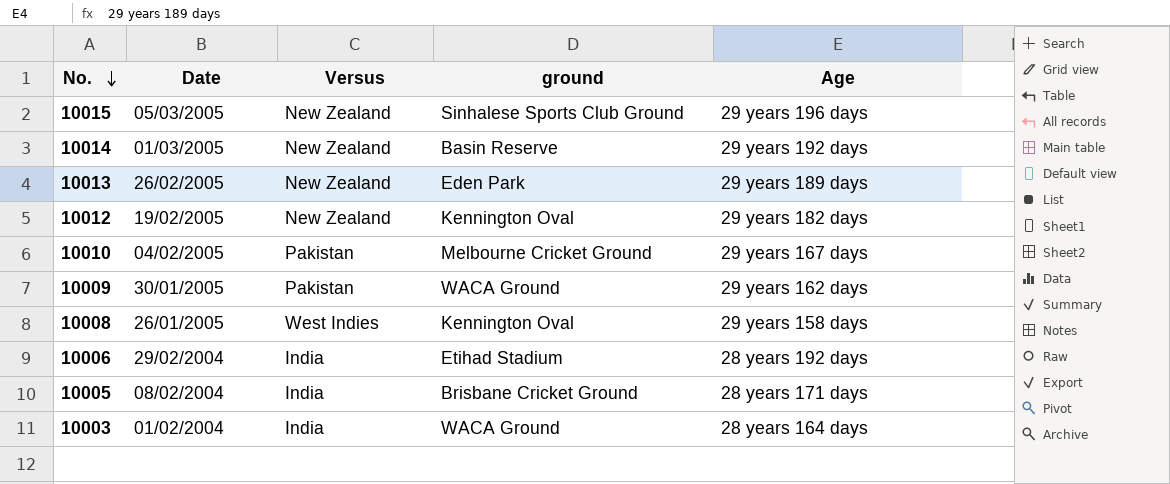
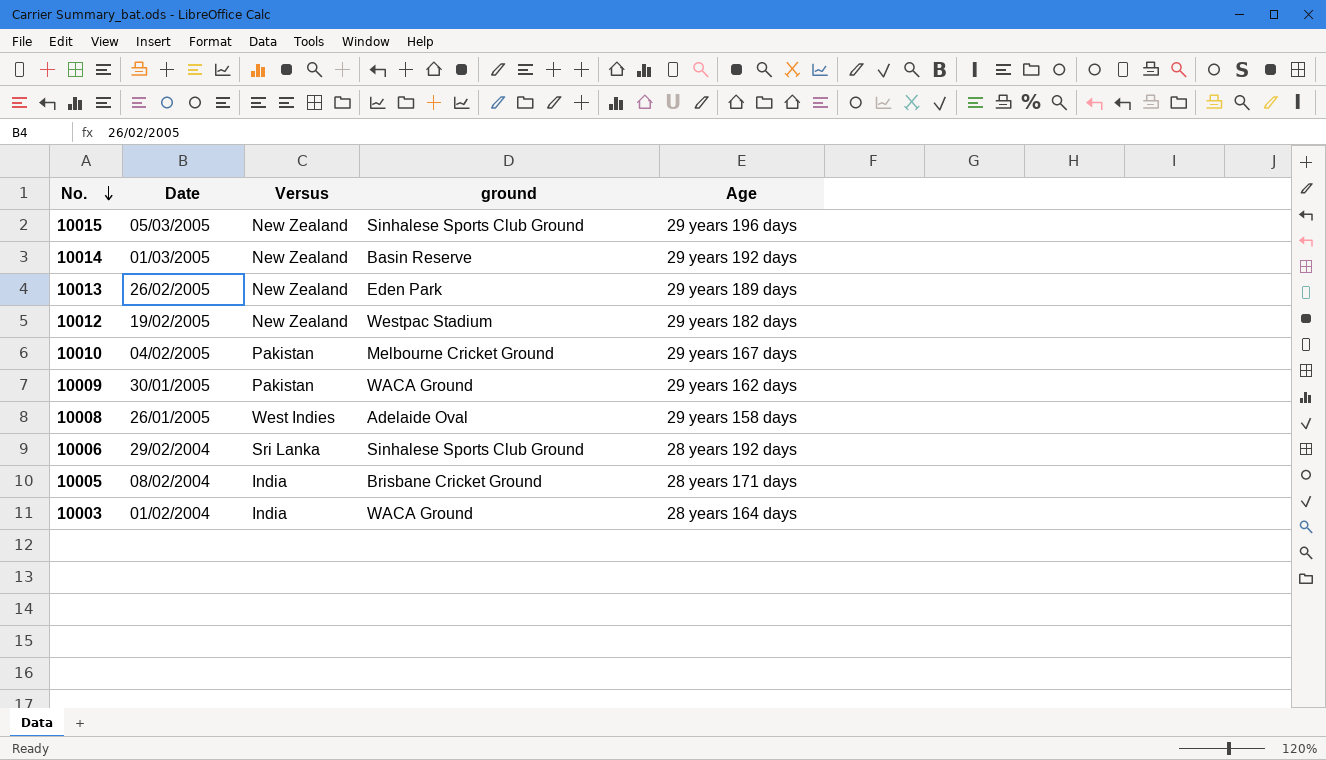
10012 | ground: Kennington Oval -> Westpac Stadium
10008 | ground: Kennington Oval -> Adelaide Oval
10006 | Versus: India -> Sri Lanka
10006 | ground: Etihad Stadium -> Sinhalese Sports Club Ground

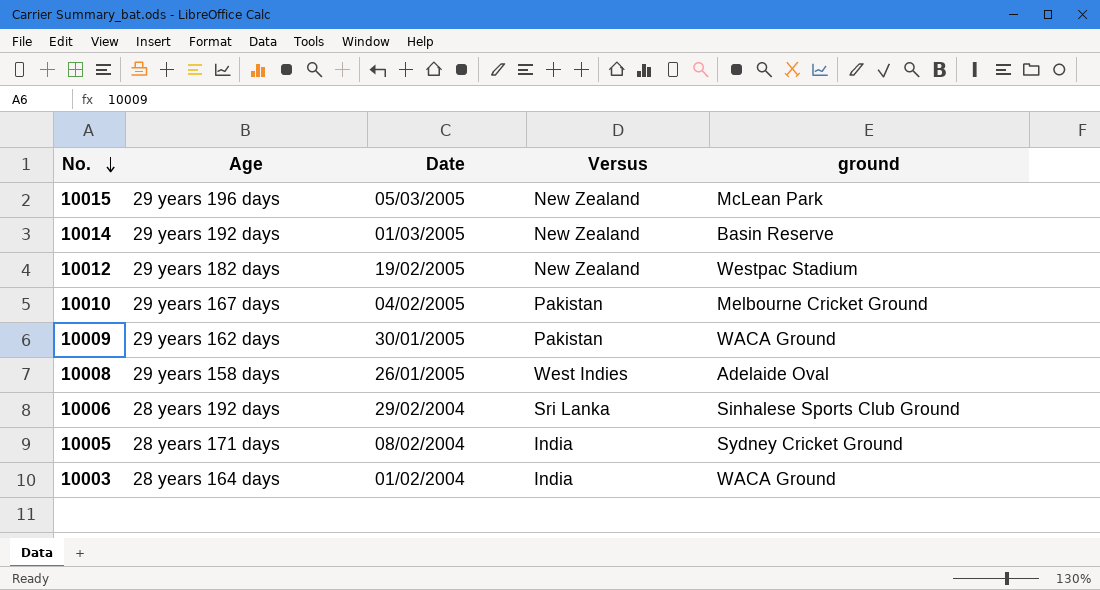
column Age | position: 5 -> 2
row 10013: 26/02/2005 | New Zealand | Eden Park | 29 years 189 days -> none
10015 | ground: Sinhalese Sports Club Ground -> McLean Park
10005 | ground: Brisbane Cricket Ground -> Sydney Cricket Ground

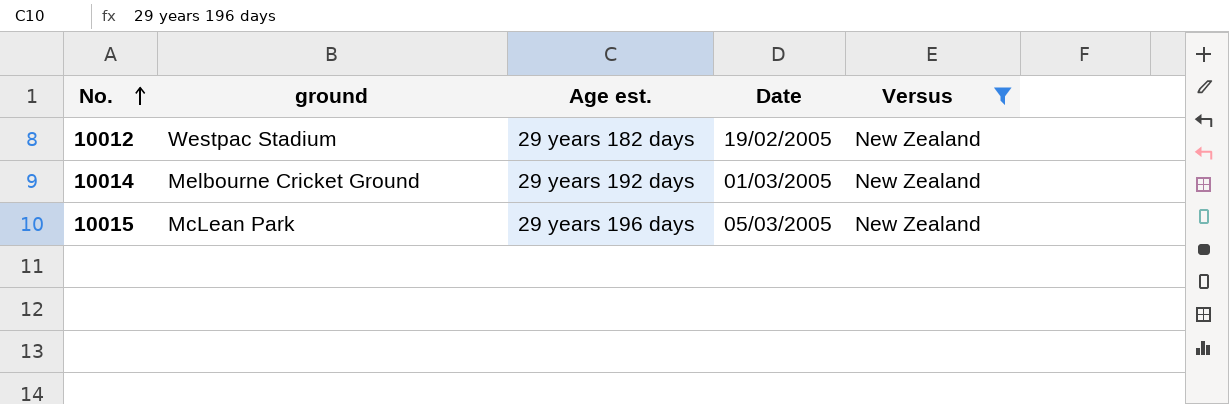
filter: none -> Versus = New Zealand
row order: No. descending -> No. ascending
column ground | position: 5 -> 2
column name: Age -> Age est.
10014 | ground: Basin Reserve -> Melbourne Cricket Ground

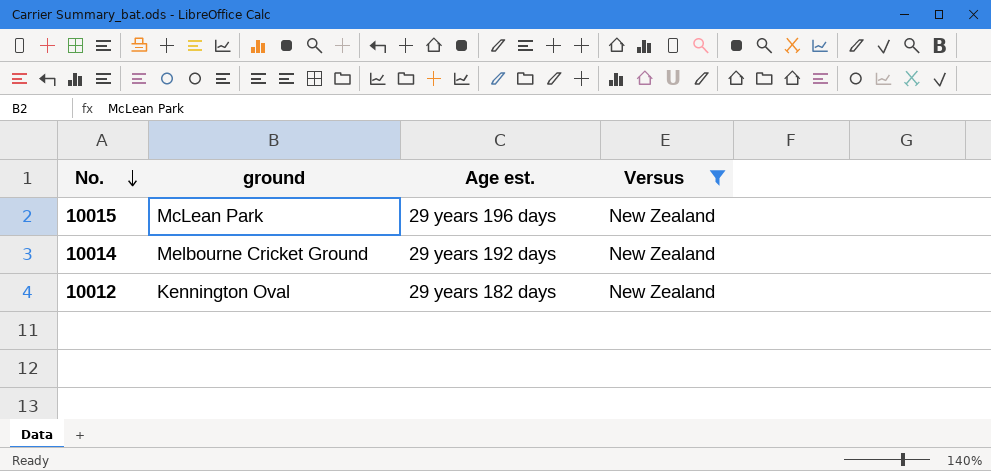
row order: No. ascending -> No. descending
column Date | position: 4 -> none
10012 | ground: Westpac Stadium -> Kennington Oval

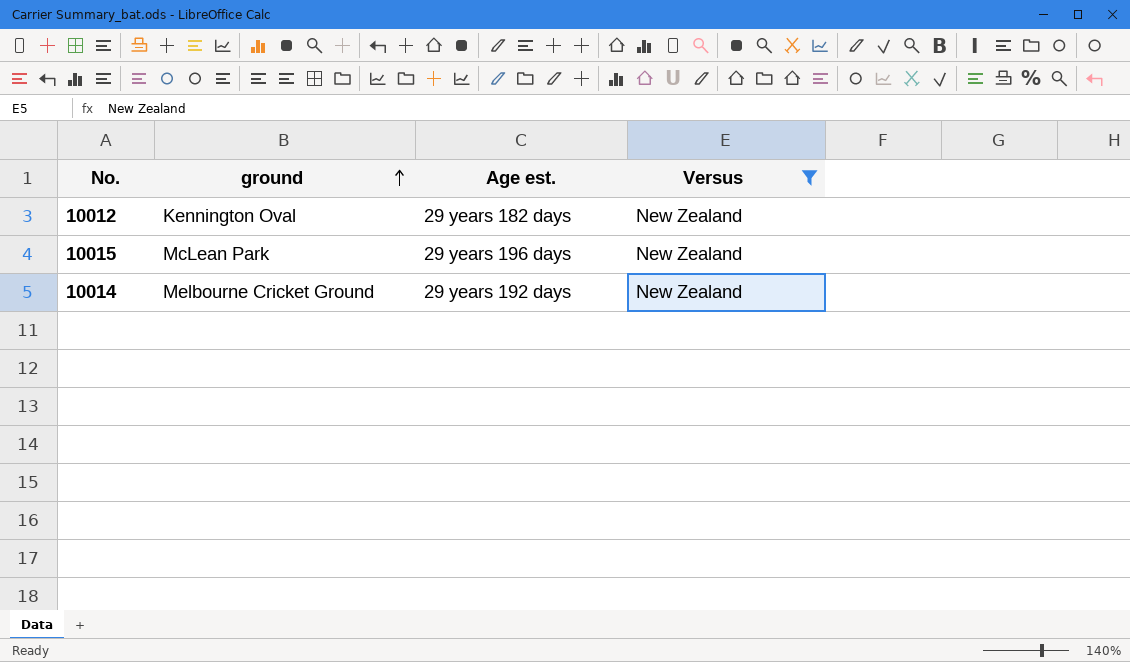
row order: No. descending -> ground ascending

